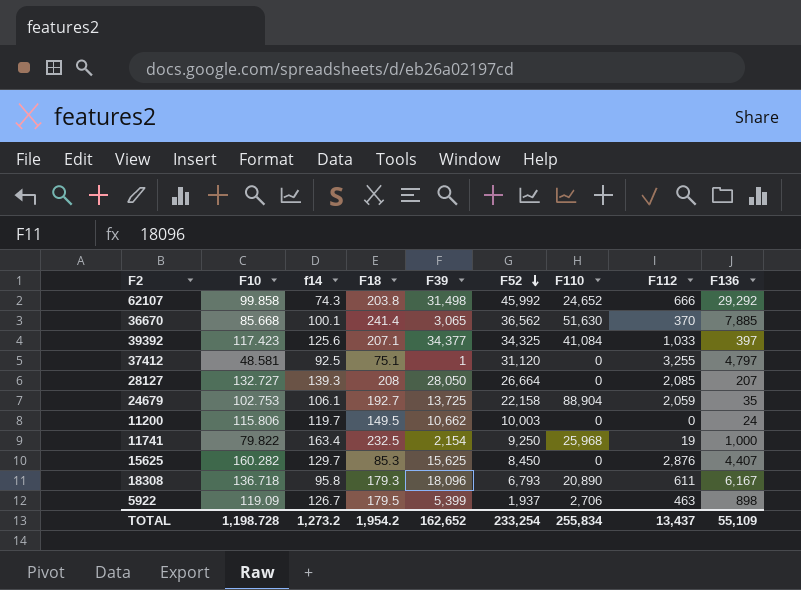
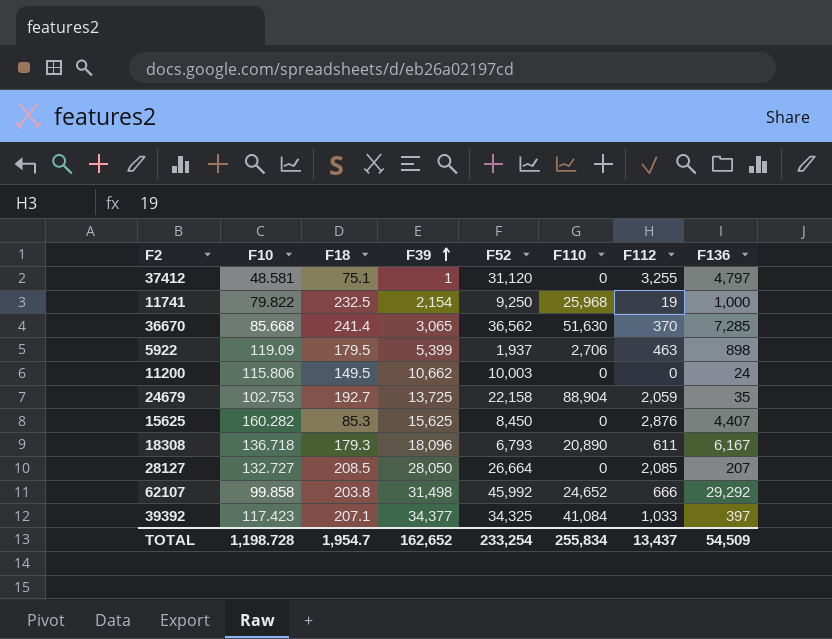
row order: F52 descending -> F39 ascending
column f14 | position: 3 -> none
36670 | F136: 7,885 -> 7,285
28127 | F18: 208 -> 208.5
TOTAL | F18: 1,954.2 -> 1,954.7
TOTAL | F136: 55,109 -> 54,509

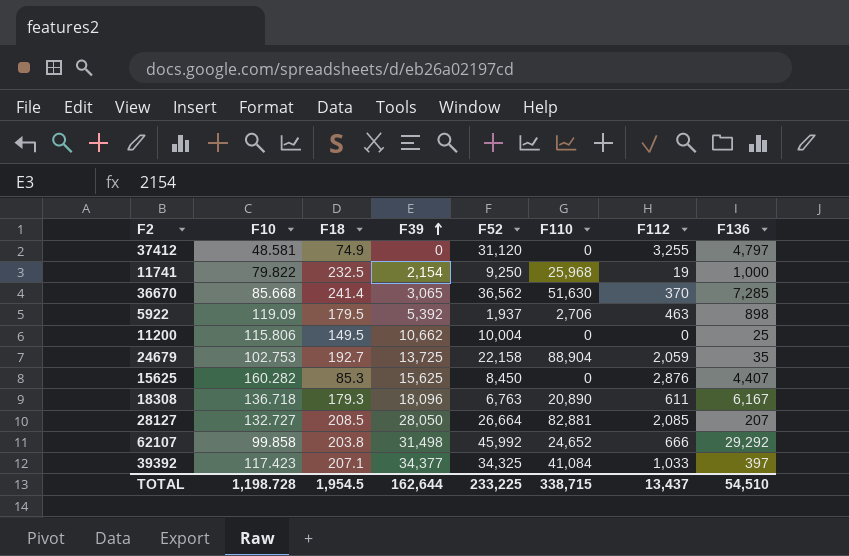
37412 | F18: 75.1 -> 74.9
37412 | F39: 1 -> 0
5922 | F39: 5,399 -> 5,392
11200 | F52: 10,003 -> 10,004
11200 | F136: 24 -> 25
18308 | F52: 6,793 -> 6,763
28127 | F110: 0 -> 82,881
TOTAL | F18: 1,954.7 -> 1,954.5
TOTAL | F39: 162,652 -> 162,644
TOTAL | F52: 233,254 -> 233,225
TOTAL | F110: 255,834 -> 338,715
TOTAL | F136: 54,509 -> 54,510

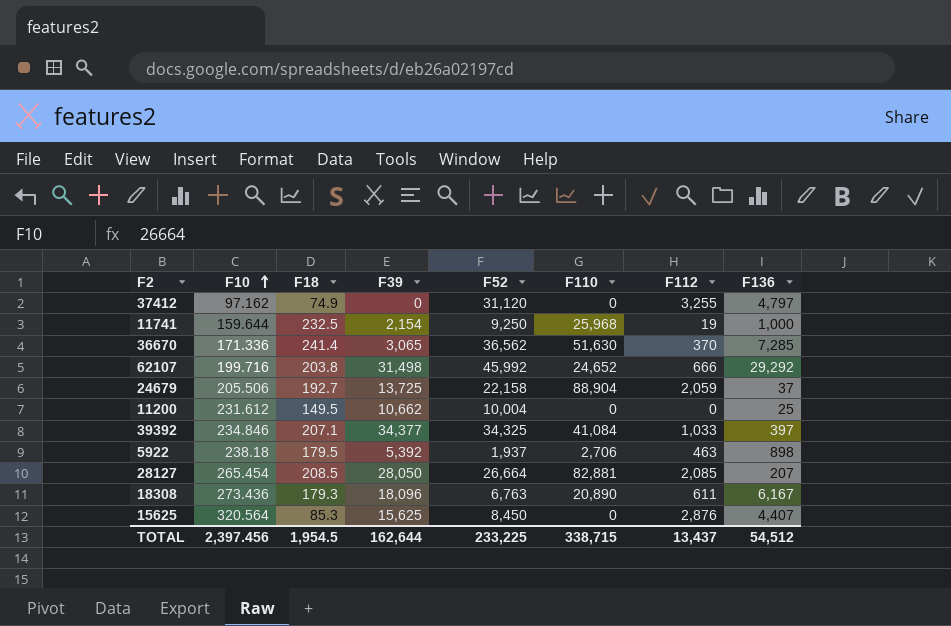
row order: F39 ascending -> F10 ascending
37412 | F10: 48.581 -> 97.162
11741 | F10: 79.822 -> 159.644
36670 | F10: 85.668 -> 171.336
62107 | F10: 99.858 -> 199.716
24679 | F10: 102.753 -> 205.506
24679 | F136: 35 -> 37
11200 | F10: 115.806 -> 231.612
39392 | F10: 117.423 -> 234.846
5922 | F10: 119.09 -> 238.18
28127 | F10: 132.727 -> 265.454
18308 | F10: 136.718 -> 273.436
15625 | F10: 160.282 -> 320.564
TOTAL | F10: 1,198.728 -> 2,397.456
TOTAL | F136: 54,510 -> 54,512

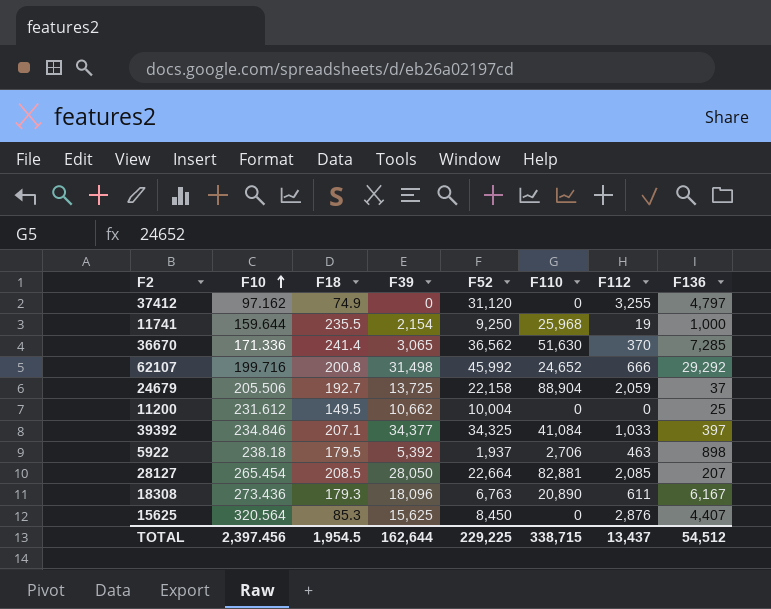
11741 | F18: 232.5 -> 235.5
62107 | F18: 203.8 -> 200.8
28127 | F52: 26,664 -> 22,664
TOTAL | F52: 233,225 -> 229,225

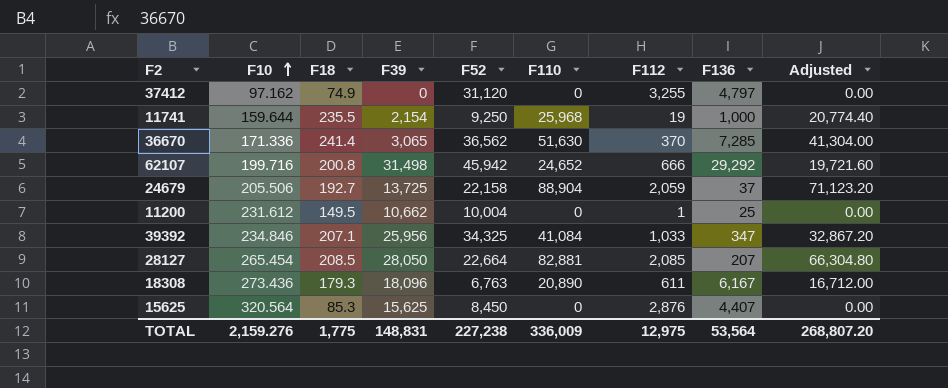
column Adjusted | formula: none -> [F110] * 0.8
row 5922: 238.18 | 179.5 | 5,392 | 1,937 | 2,706 | 463 | 898 -> none
62107 | F52: 45,992 -> 45,942
11200 | F112: 0 -> 1
39392 | F39: 34,377 -> 25,956
39392 | F136: 397 -> 347
TOTAL | F10: 2,397.456 -> 2,159.276
TOTAL | F18: 1,954.5 -> 1,775
TOTAL | F39: 162,644 -> 148,831
TOTAL | F52: 229,225 -> 227,238
TOTAL | F110: 338,715 -> 336,009
TOTAL | F112: 13,437 -> 12,975
TOTAL | F136: 54,512 -> 53,564

